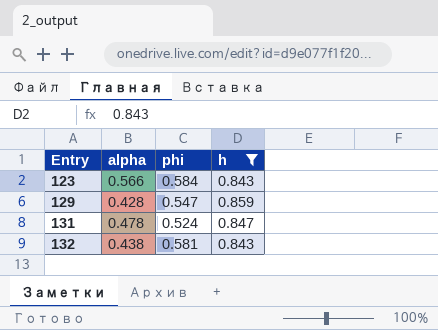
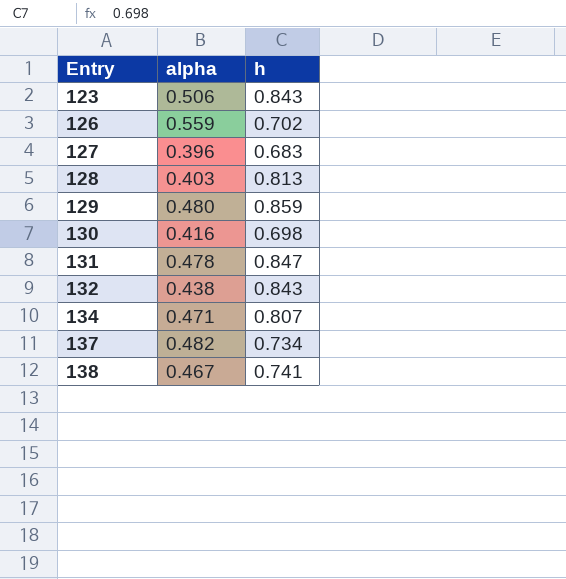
filter: h >= 0.843 -> none
column phi | position: 3 -> none
123 | alpha: 0.566 -> 0.506
129 | alpha: 0.428 -> 0.480

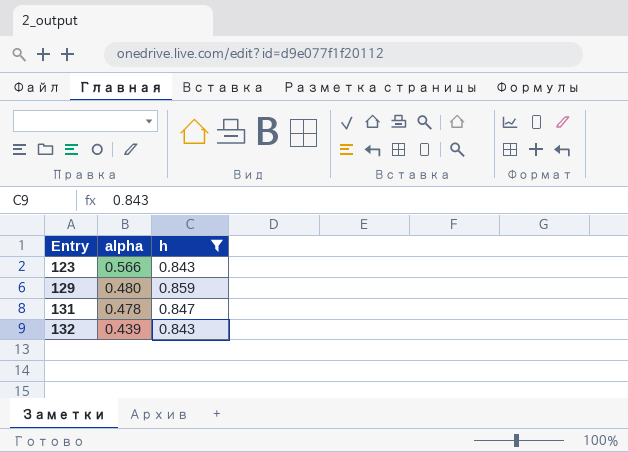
filter: none -> h >= 0.843
123 | alpha: 0.506 -> 0.566
132 | alpha: 0.438 -> 0.439

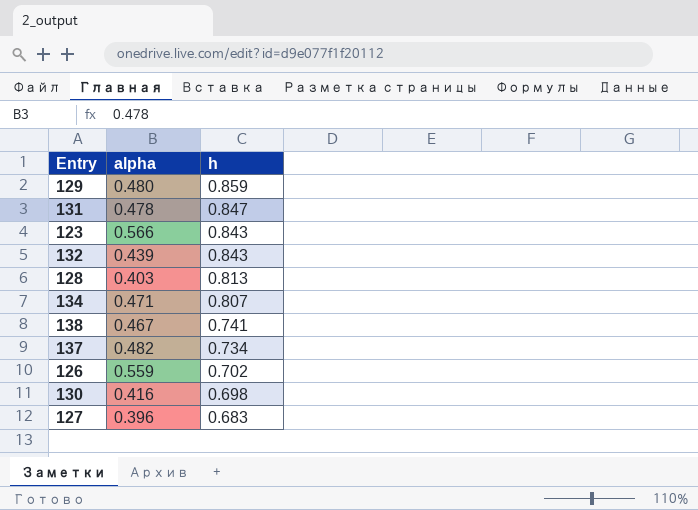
filter: h >= 0.843 -> none
row order: Entry ascending -> h descending

